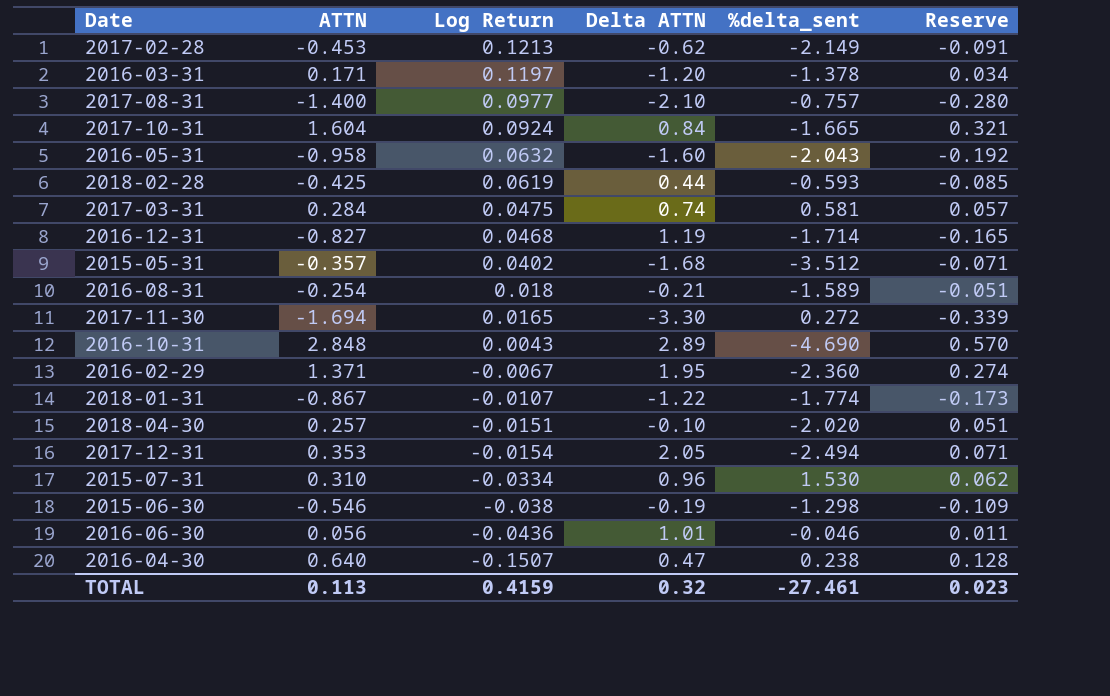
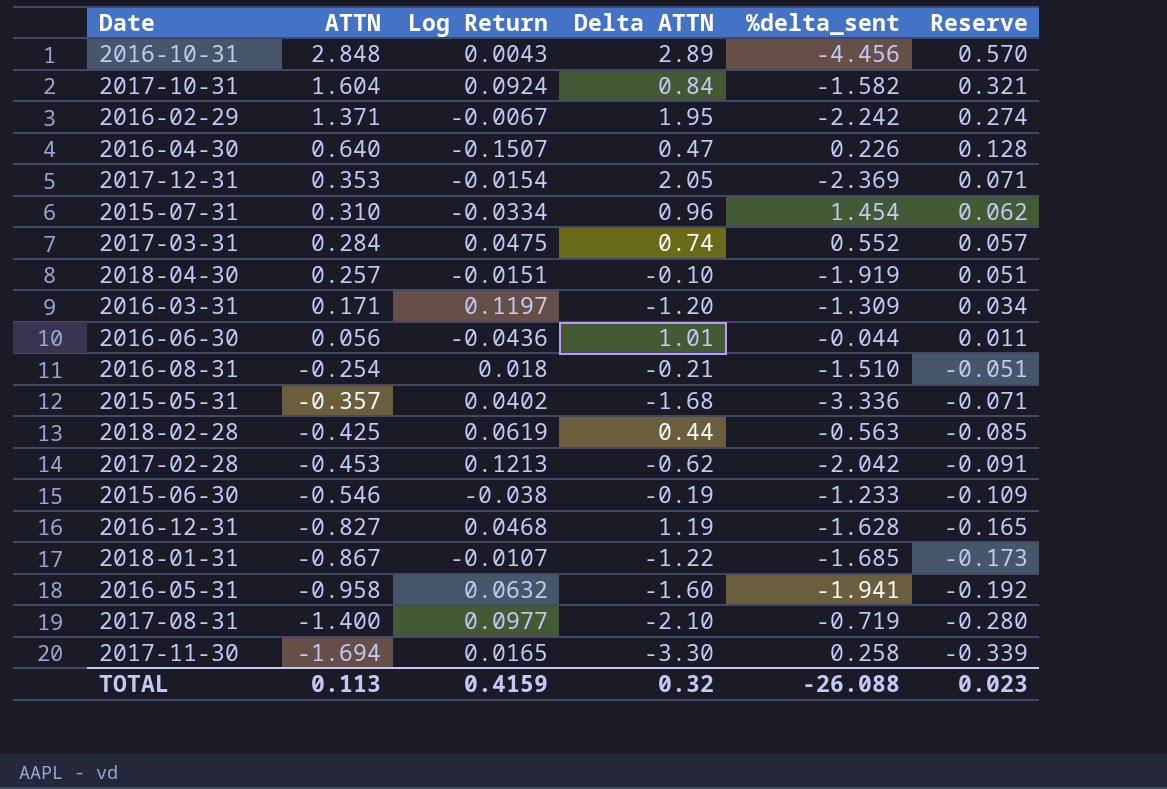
row order: Log Return descending -> ATTN descending
2016-10-31 | %delta_sent: -4.690 -> -4.456
2017-10-31 | %delta_sent: -1.665 -> -1.582
2016-02-29 | %delta_sent: -2.360 -> -2.242
2016-04-30 | %delta_sent: 0.238 -> 0.226
2017-12-31 | %delta_sent: -2.494 -> -2.369
2015-07-31 | %delta_sent: 1.530 -> 1.454
2017-03-31 | %delta_sent: 0.581 -> 0.552
2018-04-30 | %delta_sent: -2.020 -> -1.919
2016-03-31 | %delta_sent: -1.378 -> -1.309
2016-06-30 | %delta_sent: -0.046 -> -0.044
2016-08-31 | %delta_sent: -1.589 -> -1.510
2015-05-31 | %delta_sent: -3.512 -> -3.336
2018-02-28 | %delta_sent: -0.593 -> -0.563
2017-02-28 | %delta_sent: -2.149 -> -2.042
2015-06-30 | %delta_sent: -1.298 -> -1.233
2016-12-31 | %delta_sent: -1.714 -> -1.628
2018-01-31 | %delta_sent: -1.774 -> -1.685
2016-05-31 | %delta_sent: -2.043 -> -1.941
2017-08-31 | %delta_sent: -0.757 -> -0.719
2017-11-30 | %delta_sent: 0.272 -> 0.258
TOTAL | %delta_sent: -27.461 -> -26.088

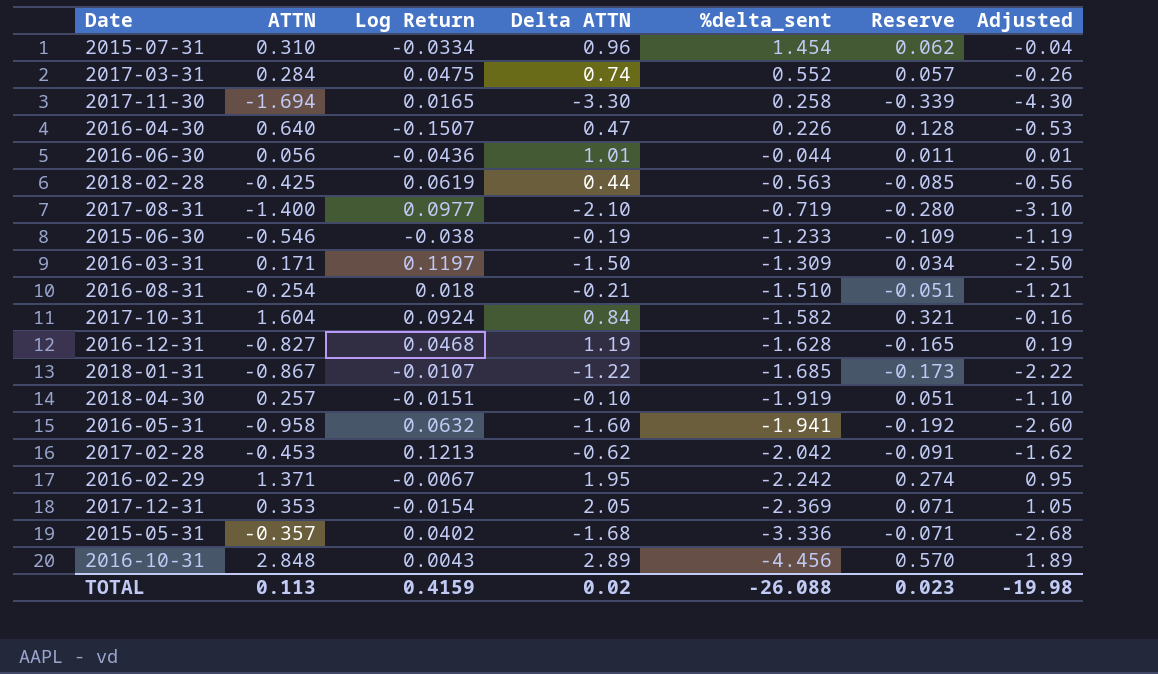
row order: ATTN descending -> %delta_sent descending
column Adjusted | formula: none -> [Delta ATTN] - 1
2016-03-31 | Delta ATTN: -1.20 -> -1.50
TOTAL | Delta ATTN: 0.32 -> 0.02

